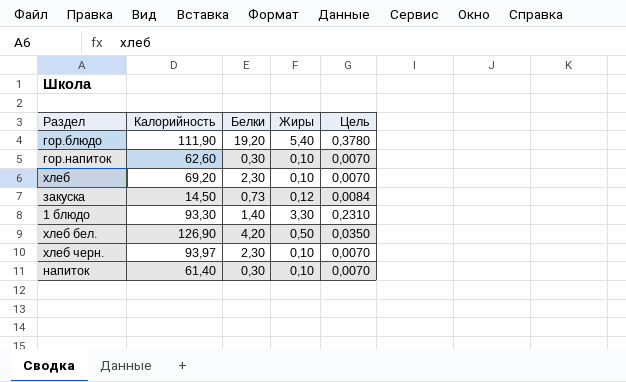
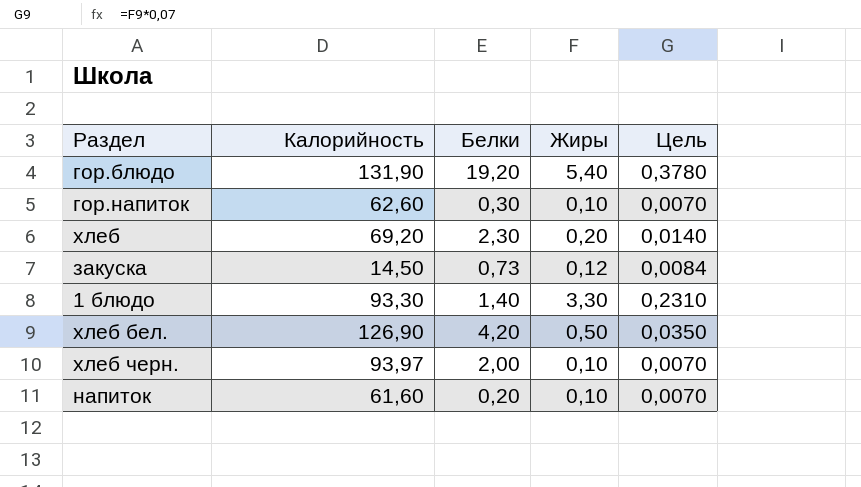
гор.блюдо | Калорийность: 111,90 -> 131,90
хлеб | Жиры: 0,10 -> 0,20
хлеб | Цель: 0,0070 -> 0,0140
хлеб черн. | Белки: 2,30 -> 2,00
напиток | Калорийность: 61,40 -> 61,60
напиток | Белки: 0,30 -> 0,20

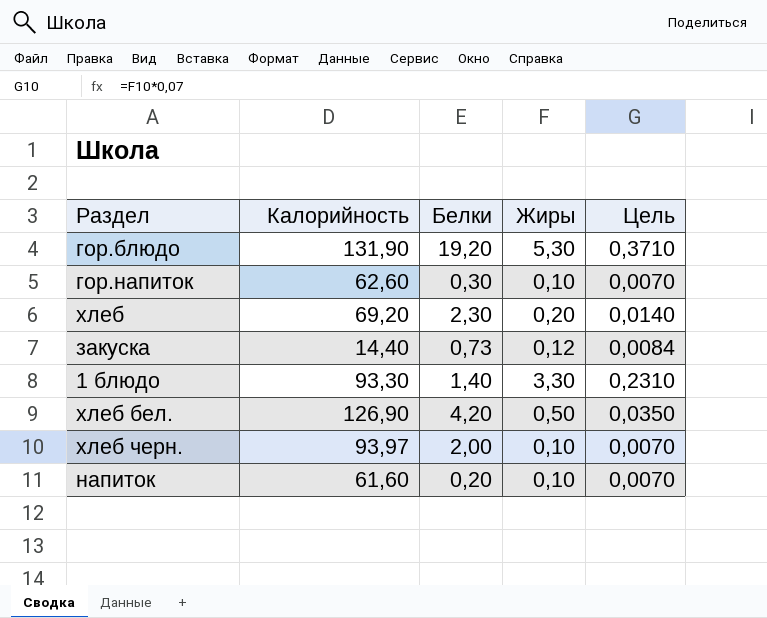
гор.блюдо | Жиры: 5,40 -> 5,30
гор.блюдо | Цель: 0,3780 -> 0,3710
закуска | Калорийность: 14,50 -> 14,40

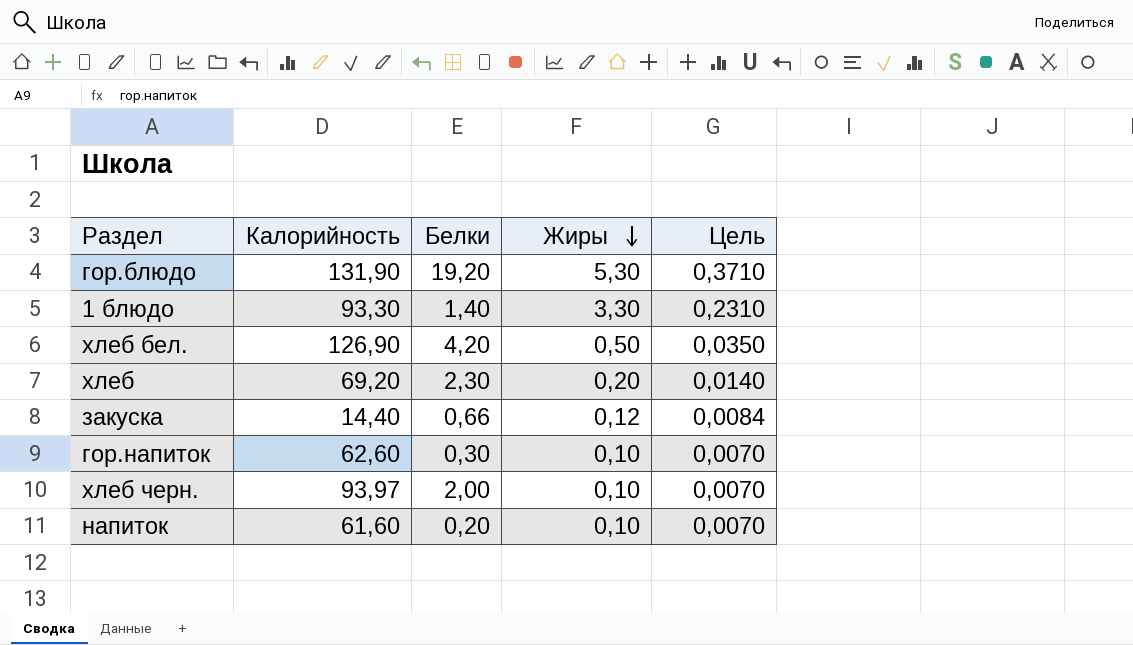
row order: none -> Жиры descending
закуска | Белки: 0,73 -> 0,66

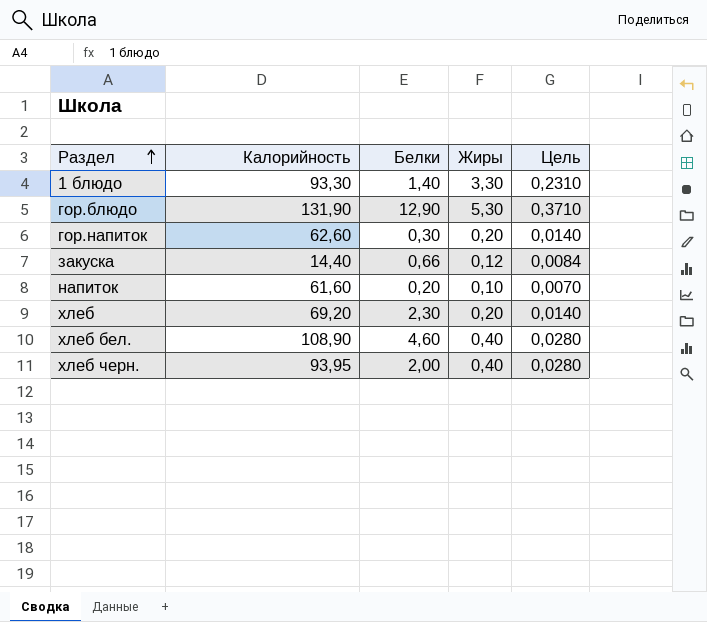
row order: Жиры descending -> Раздел ascending
гор.блюдо | Белки: 19,20 -> 12,90
гор.напиток | Жиры: 0,10 -> 0,20
гор.напиток | Цель: 0,0070 -> 0,0140
хлеб бел. | Калорийность: 126,90 -> 108,90
хлеб бел. | Белки: 4,20 -> 4,60
хлеб бел. | Жиры: 0,50 -> 0,40
хлеб бел. | Цель: 0,0350 -> 0,0280
хлеб черн. | Калорийность: 93,97 -> 93,95
хлеб черн. | Жиры: 0,10 -> 0,40
хлеб черн. | Цель: 0,0070 -> 0,0280

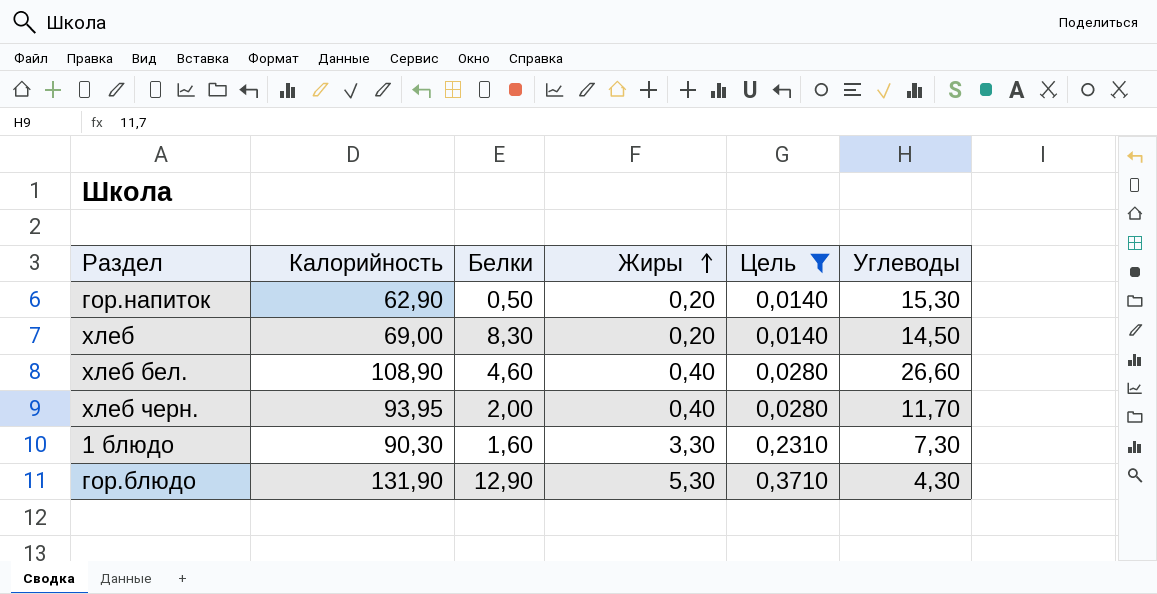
filter: none -> Цель >= 0,0140
row order: Раздел ascending -> Жиры ascending
column Углеводы | position: none -> 6
гор.напиток | Калорийность: 62,60 -> 62,90
гор.напиток | Белки: 0,30 -> 0,50
хлеб | Калорийность: 69,20 -> 69,00
хлеб | Белки: 2,30 -> 8,30
1 блюдо | Калорийность: 93,30 -> 90,30
1 блюдо | Белки: 1,40 -> 1,60

